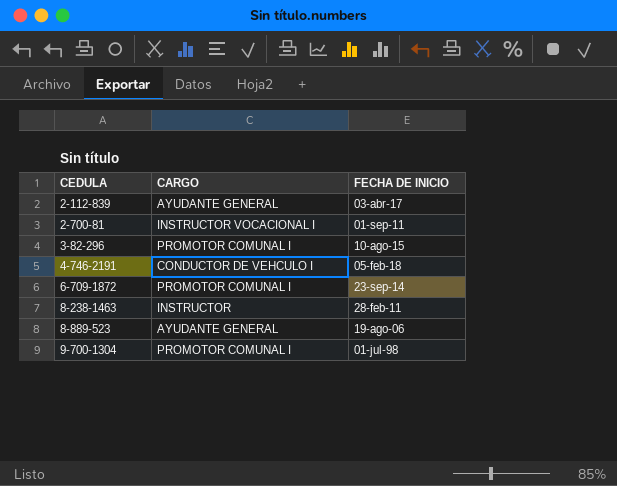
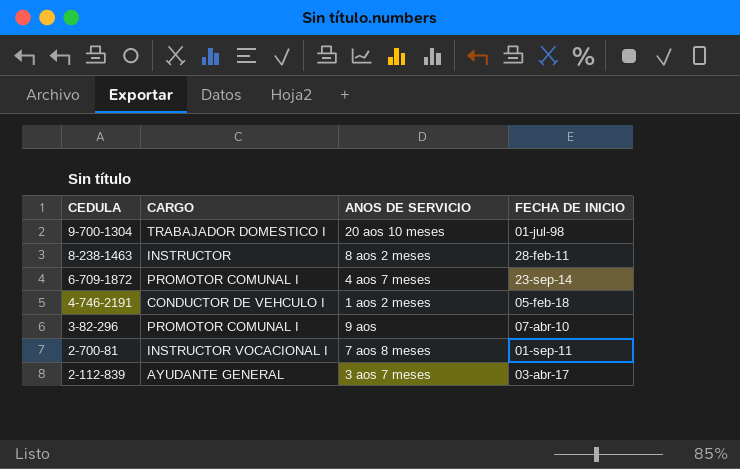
row order: CEDULA ascending -> CEDULA descending
column ANOS DE SERVICIO | position: none -> 3
row 8-889-523: AYUDANTE GENERAL | 19-ago-06 -> none
9-700-1304 | CARGO: PROMOTOR COMUNAL I -> TRABAJADOR DOMESTICO I
3-82-296 | FECHA DE INICIO: 10-ago-15 -> 07-abr-10

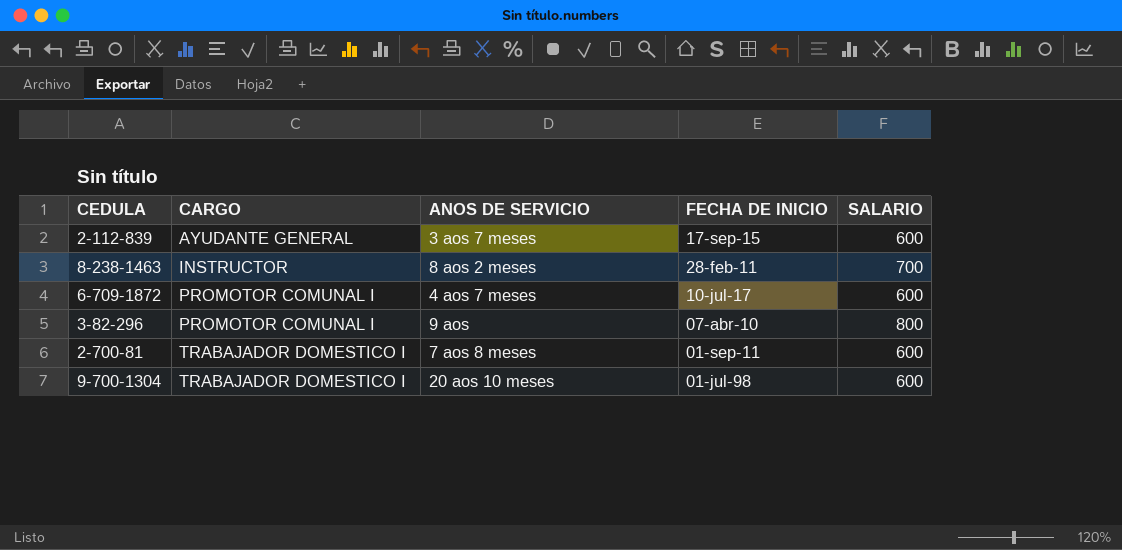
row order: CEDULA descending -> CARGO ascending
column SALARIO | position: none -> 5
row 4-746-2191: CONDUCTOR DE VEHCULO I | 1 aos 2 meses | 05-feb-18 -> none
2-112-839 | FECHA DE INICIO: 03-abr-17 -> 17-sep-15
6-709-1872 | FECHA DE INICIO: 23-sep-14 -> 10-jul-17
2-700-81 | CARGO: INSTRUCTOR VOCACIONAL I -> TRABAJADOR DOMESTICO I

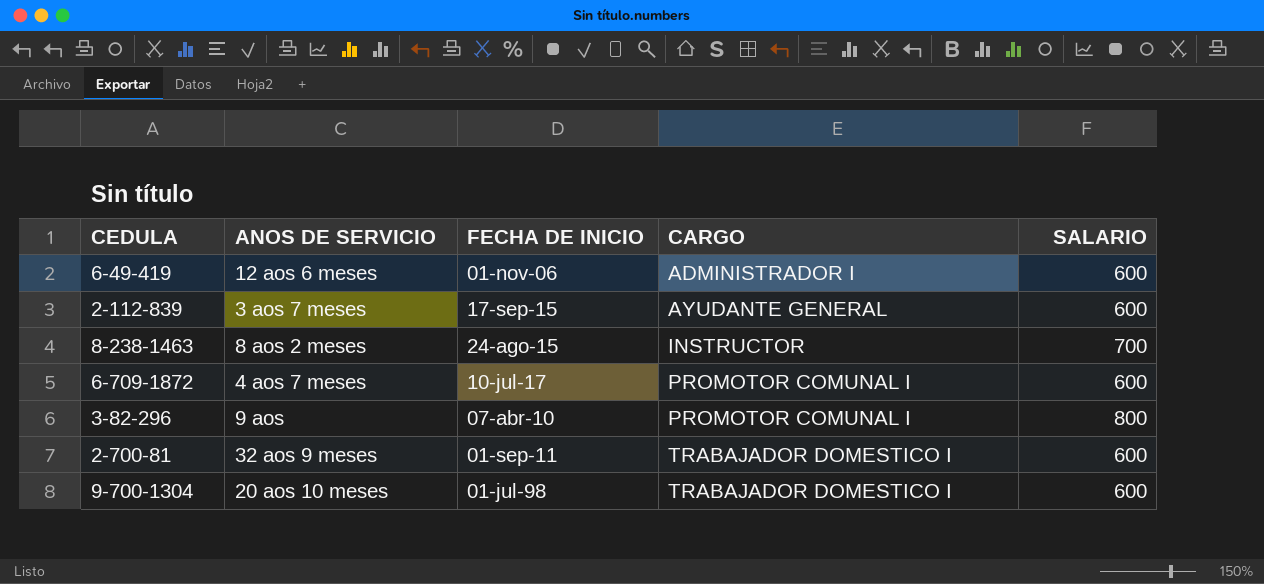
column CARGO | position: 2 -> 4
row 6-49-419: none -> 12 aos 6 meses | 01-nov-06 | ADMINISTRADOR I | 600
8-238-1463 | FECHA DE INICIO: 28-feb-11 -> 24-ago-15
2-700-81 | ANOS DE SERVICIO: 7 aos 8 meses -> 32 aos 9 meses

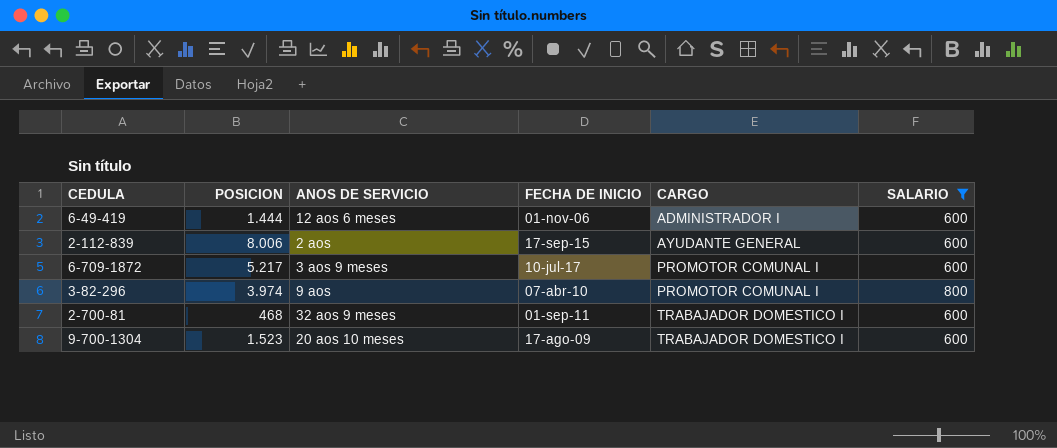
filter: none -> SALARIO != 700
column POSICION | position: none -> 2
2-112-839 | ANOS DE SERVICIO: 3 aos 7 meses -> 2 aos
6-709-1872 | ANOS DE SERVICIO: 4 aos 7 meses -> 3 aos 9 meses
9-700-1304 | FECHA DE INICIO: 01-jul-98 -> 17-ago-09

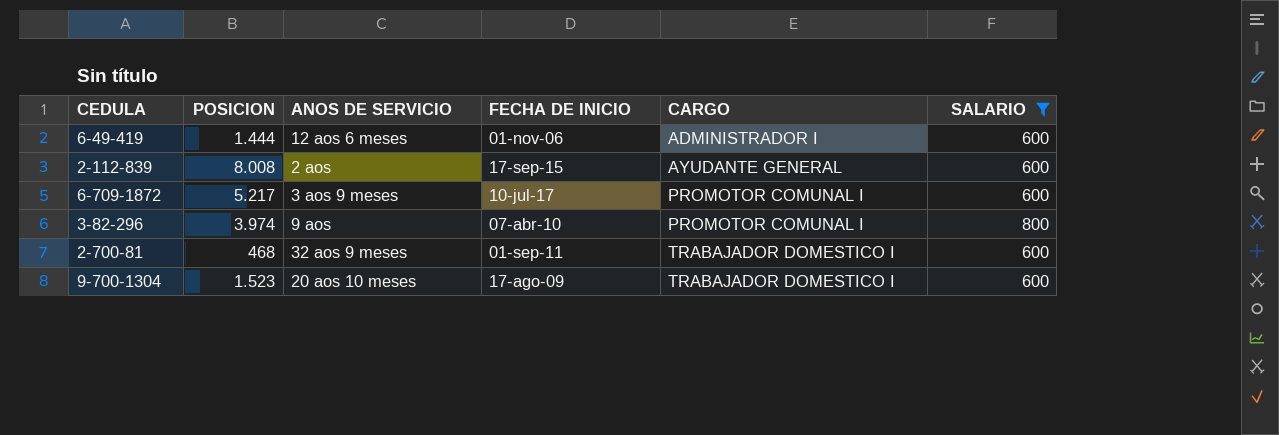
2-112-839 | POSICION: 8.006 -> 8.008

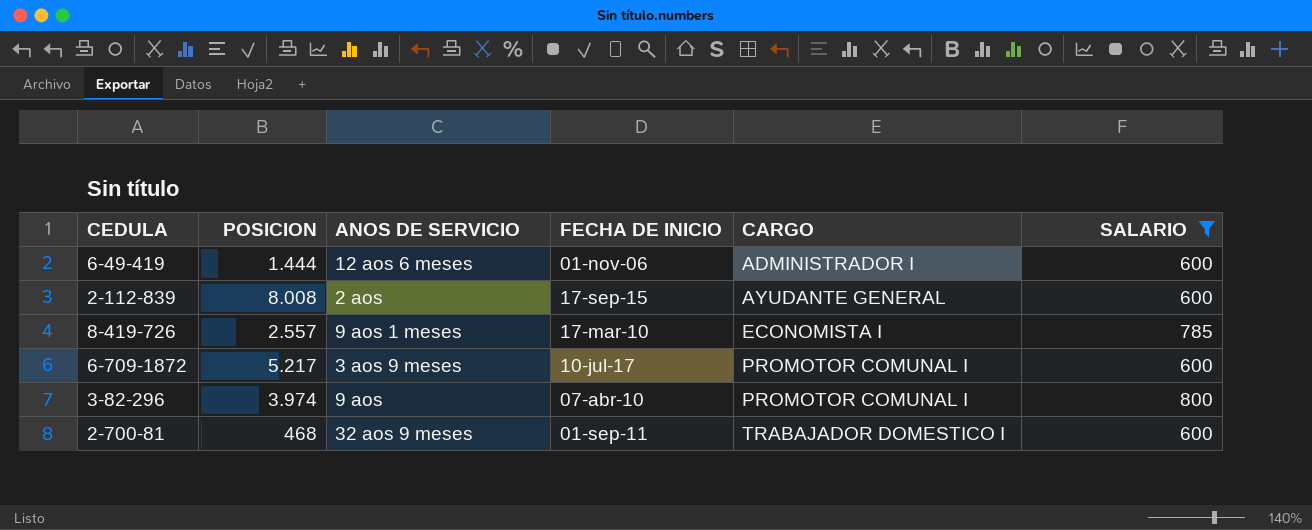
row 9-700-1304: 1.523 | 20 aos 10 meses | 17-ago-09 | TRABAJADOR DOMESTICO I | 600 -> none
row 8-419-726: none -> 2.557 | 9 aos 1 meses | 17-mar-10 | ECONOMISTA I | 785

